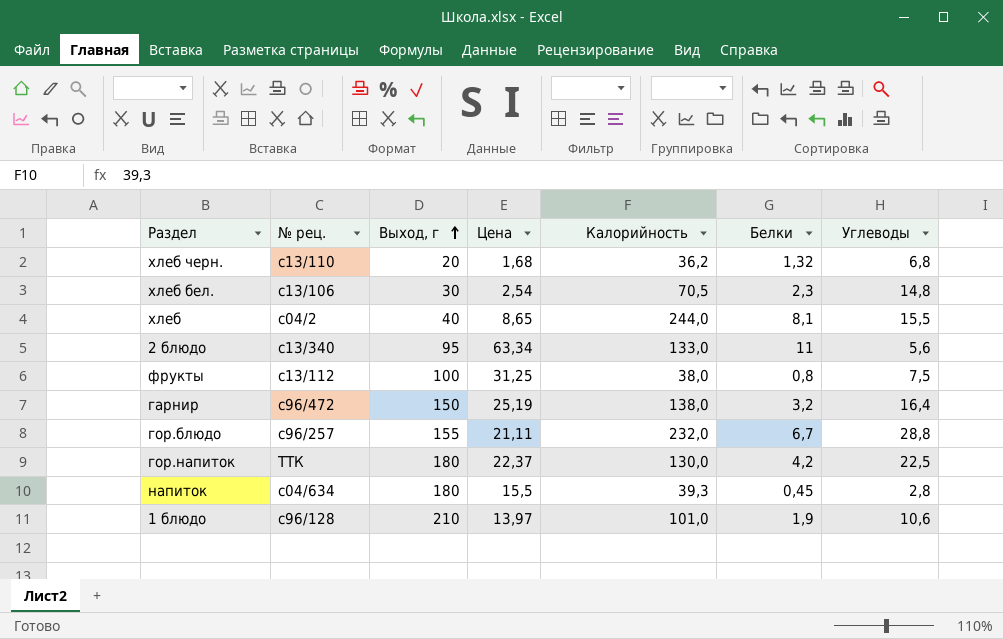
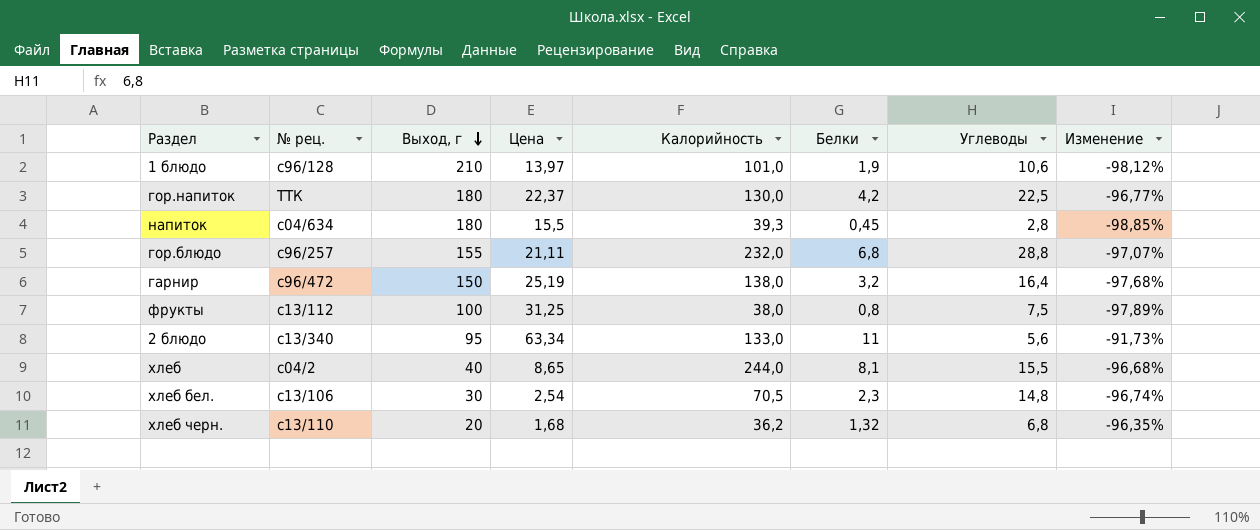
row order: Выход, г ascending -> Выход, г descending
column Изменение | formula: none -> ([Белки] - [Калорийность]) / [Калорийность]
гор.блюдо | Белки: 6,7 -> 6,8

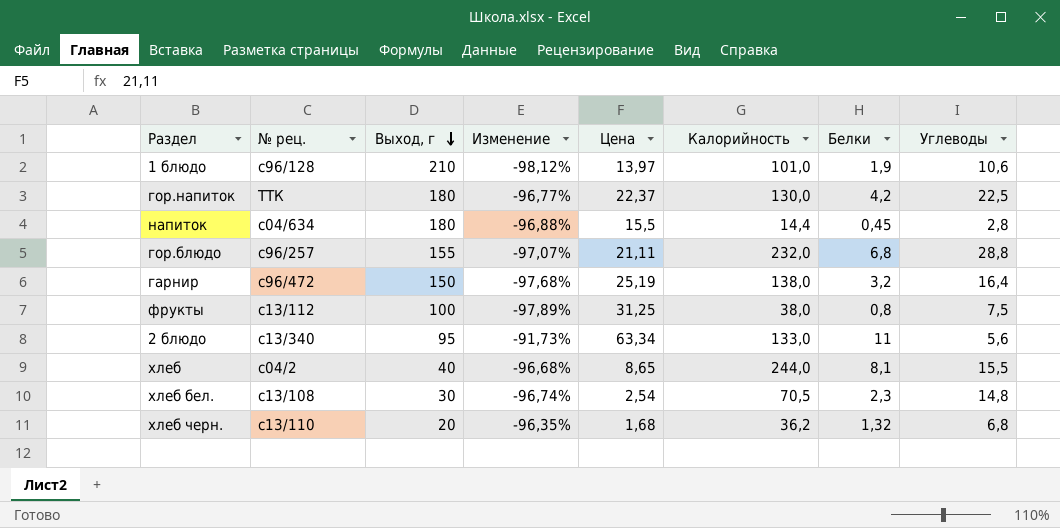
column Изменение | position: 8 -> 4
напиток | Изменение: -98,85% -> -96,88%
напиток | Калорийность: 39,3 -> 14,4
хлеб бел. | № рец.: с13/106 -> с13/108

